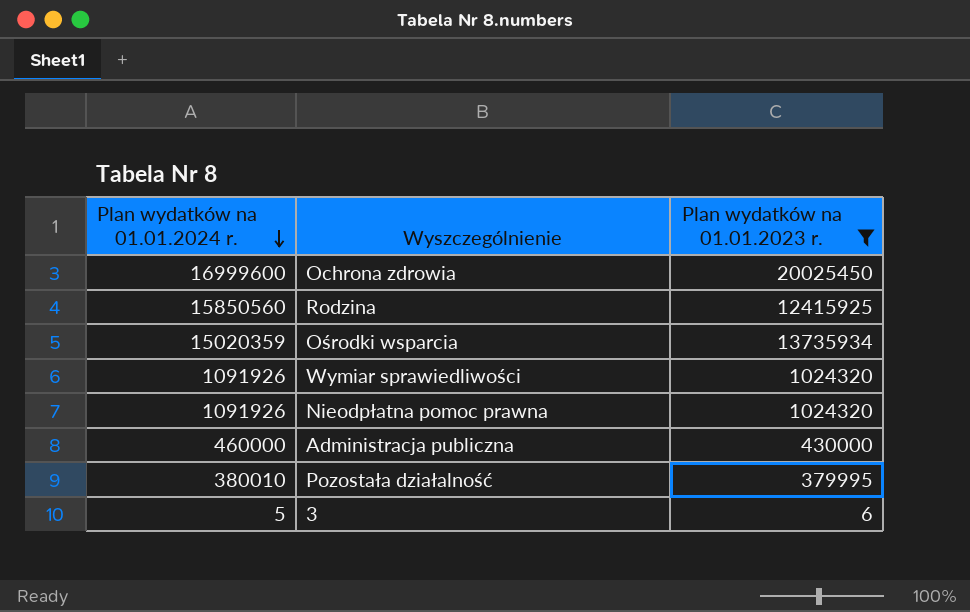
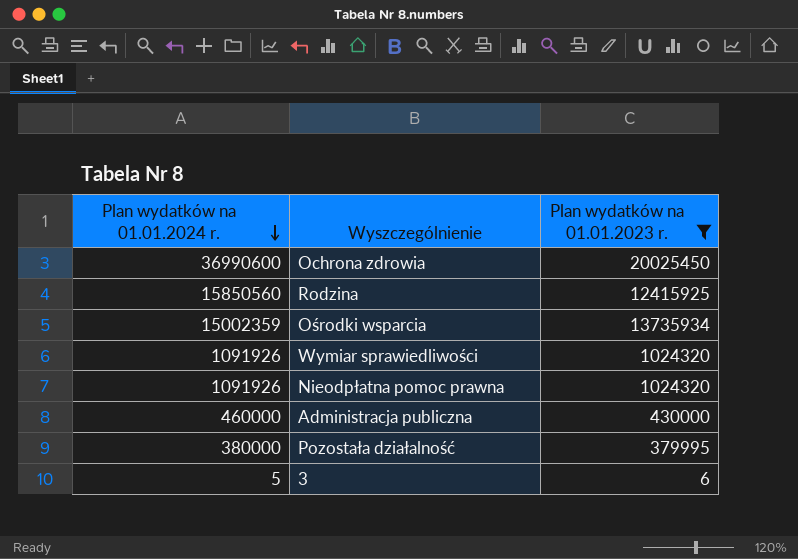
Ochrona zdrowia | Plan wydatków na 01.01.2024 r.: 16999600 -> 36990600
Ośrodki wsparcia | Plan wydatków na 01.01.2024 r.: 15020359 -> 15002359
Pozostała działalność | Plan wydatków na 01.01.2024 r.: 380010 -> 380000

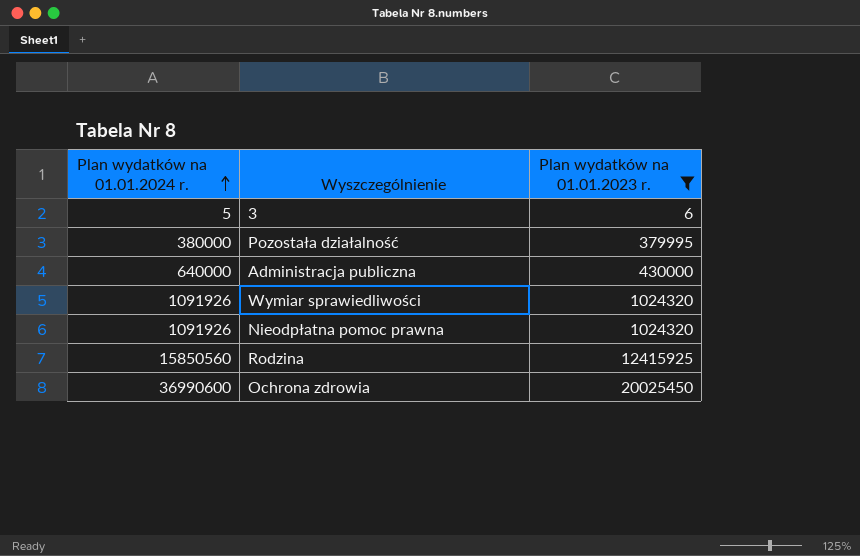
row order: Plan wydatków na 01.01.2024 r. descending -> Plan wydatków na 01.01.2024 r. ascending
row Ośrodki wsparcia: 15002359 | 13735934 -> none
Administracja publiczna | Plan wydatków na 01.01.2024 r.: 460000 -> 640000

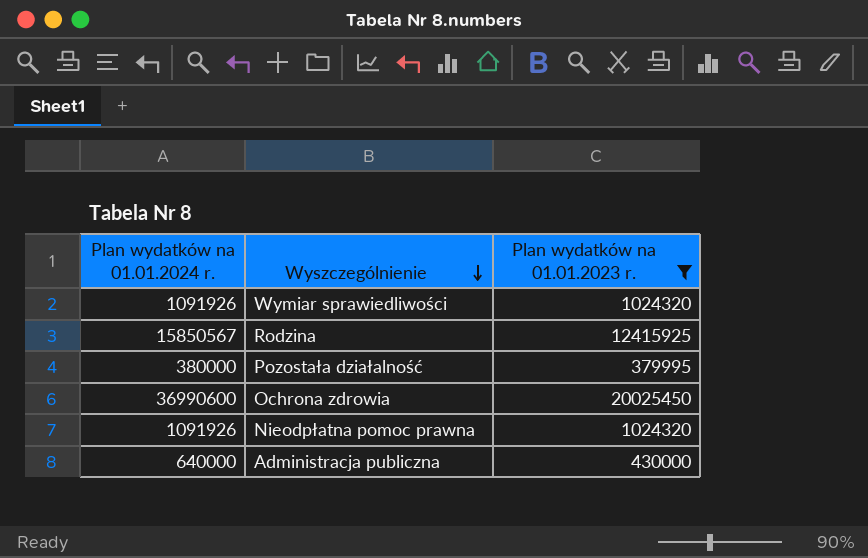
row order: Plan wydatków na 01.01.2024 r. ascending -> Wyszczególnienie descending
row 3: 5 | 6 -> none
Rodzina | Plan wydatków na 01.01.2024 r.: 15850560 -> 15850567

